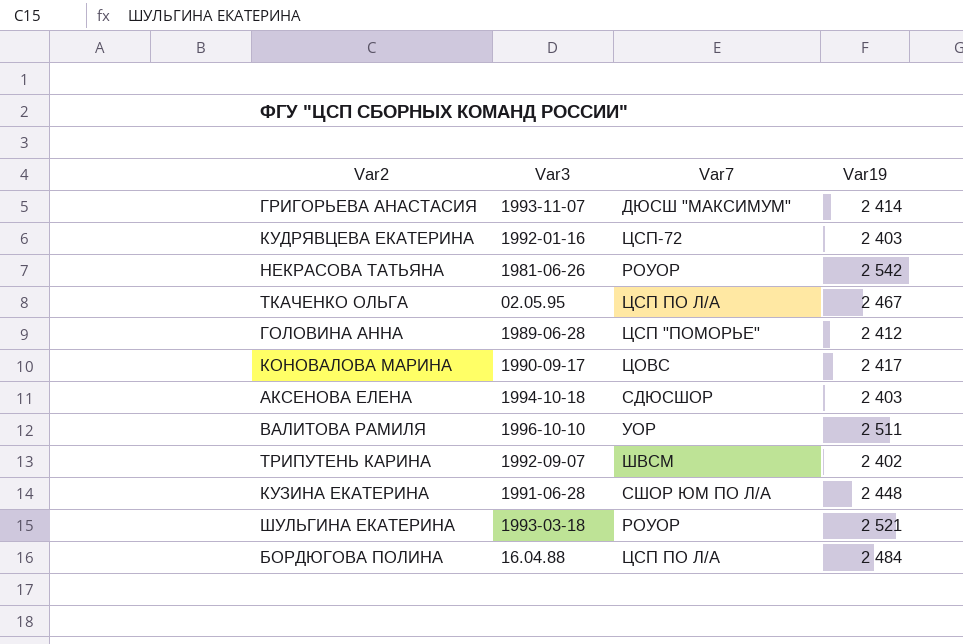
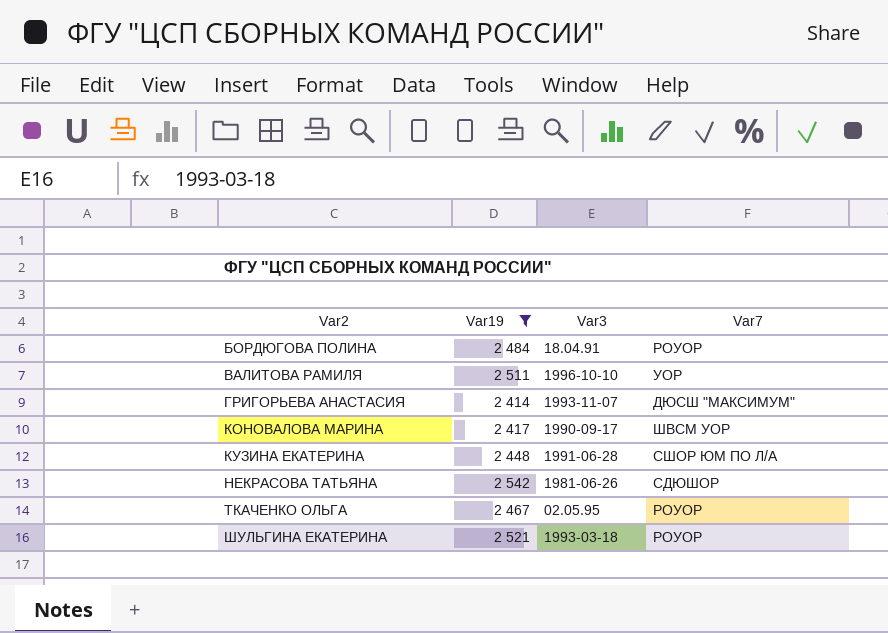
filter: none -> Var19 >= 2 414
row order: none -> Var2 ascending
column Var19 | position: 4 -> 2
БОРДЮГОВА ПОЛИНА | Var3: 16.04.88 -> 18.04.91
БОРДЮГОВА ПОЛИНА | Var7: ЦСП ПО Л/А -> РОУОР
КОНОВАЛОВА МАРИНА | Var7: ЦОВС -> ШВСМ УОР
НЕКРАСОВА ТАТЬЯНА | Var7: РОУОР -> СДЮШОР
ТКАЧЕНКО ОЛЬГА | Var7: ЦСП ПО Л/А -> РОУОР

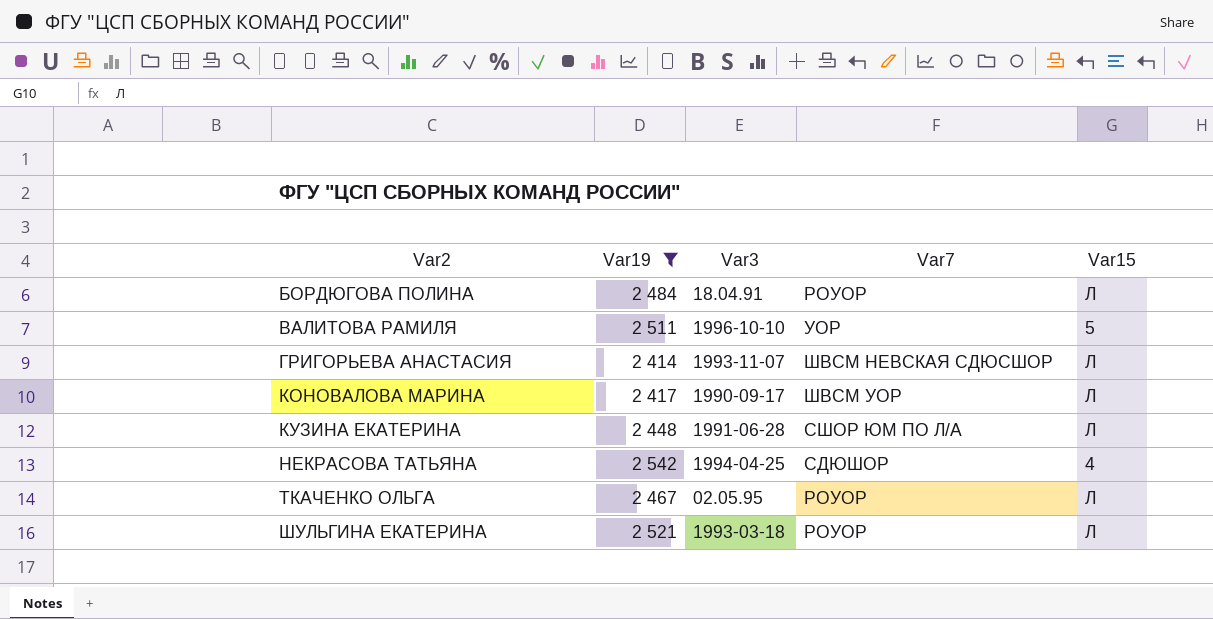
column Var15 | position: none -> 5
ГРИГОРЬЕВА АНАСТАСИЯ | Var7: ДЮСШ "МАКСИМУМ" -> ШВСМ НЕВСКАЯ СДЮСШОР
НЕКРАСОВА ТАТЬЯНА | Var3: 1981-06-26 -> 1994-04-25

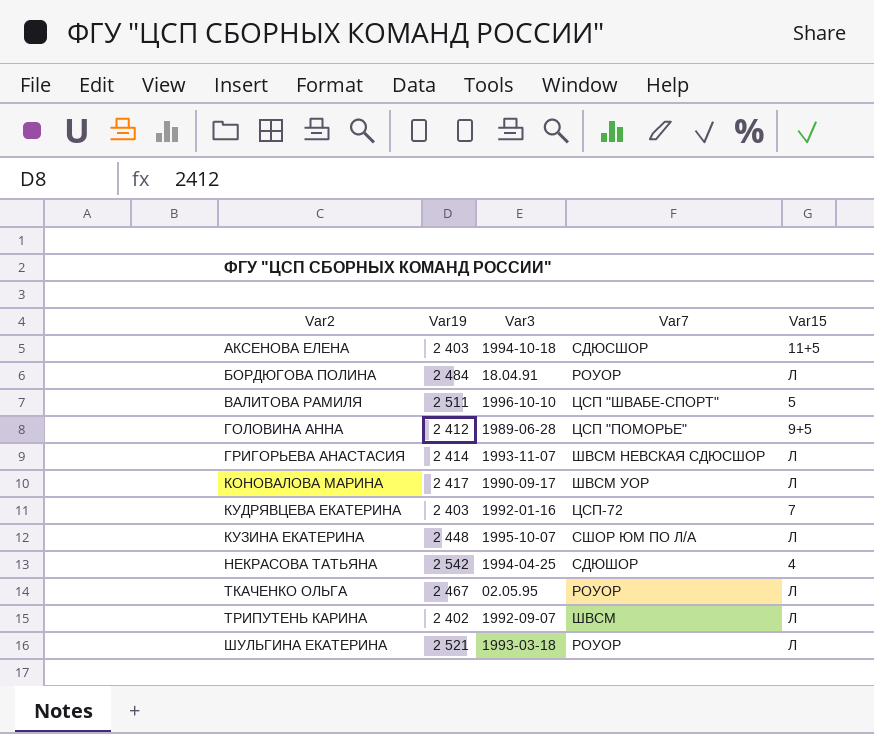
filter: Var19 >= 2 414 -> none
ВАЛИТОВА РАМИЛЯ | Var7: УОР -> ЦСП "ШВАБЕ-СПОРТ"
КУЗИНА ЕКАТЕРИНА | Var3: 1991-06-28 -> 1995-10-07

